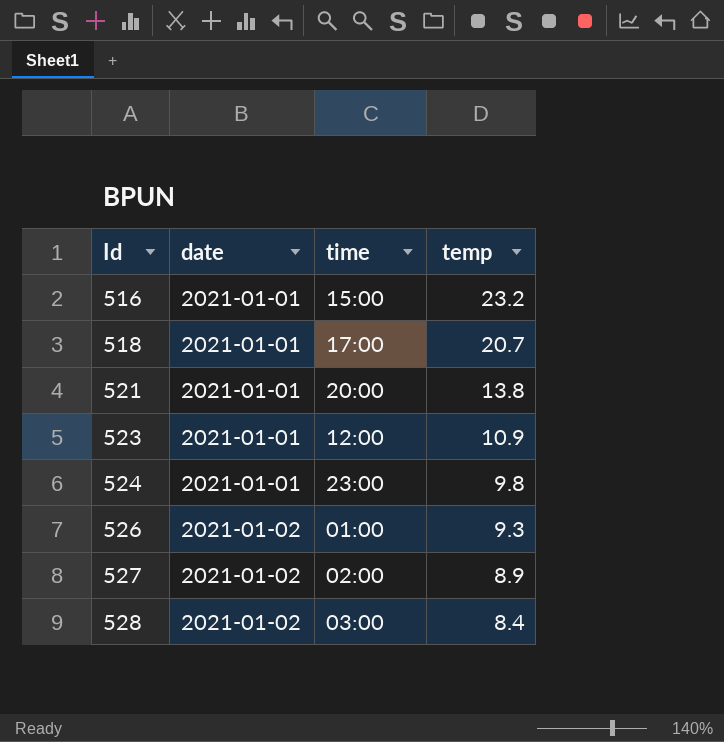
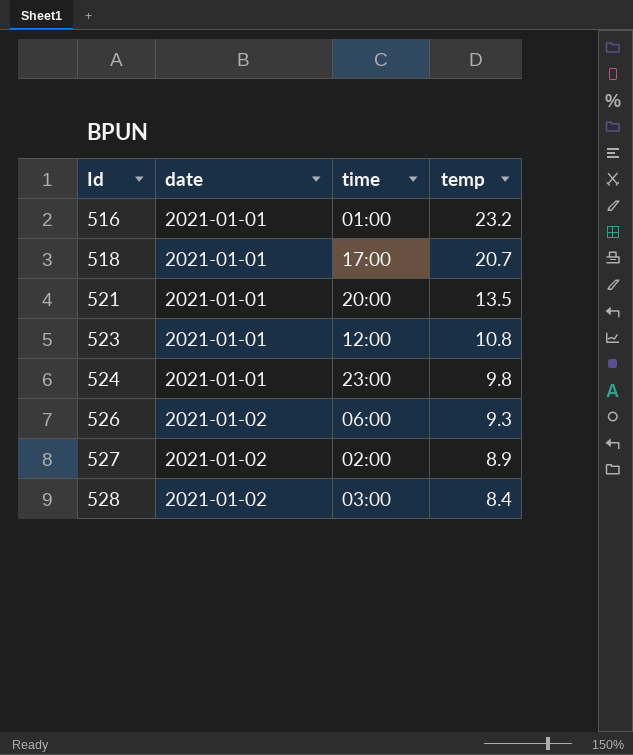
516 | time: 15:00 -> 01:00
521 | temp: 13.8 -> 13.5
523 | temp: 10.9 -> 10.8
526 | time: 01:00 -> 06:00

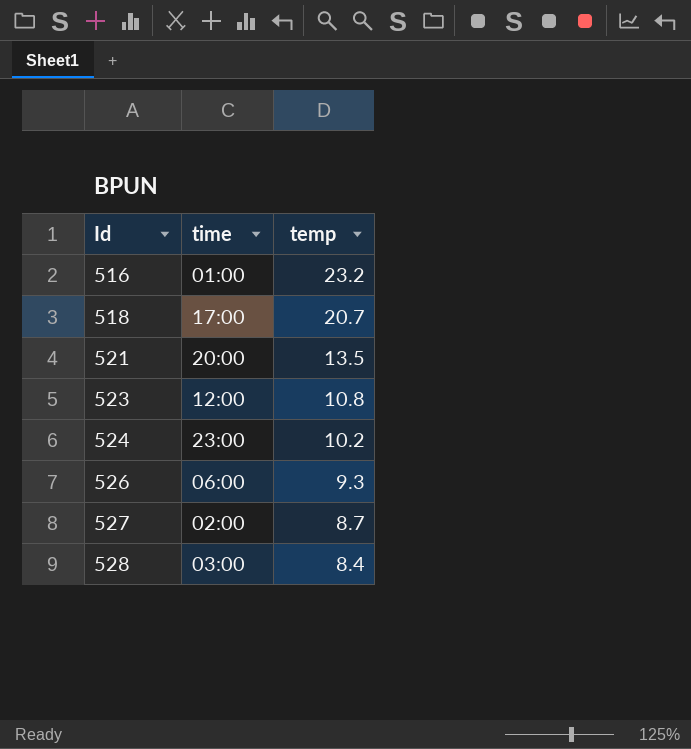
column date | position: 2 -> none
524 | temp: 9.8 -> 10.2
527 | temp: 8.9 -> 8.7

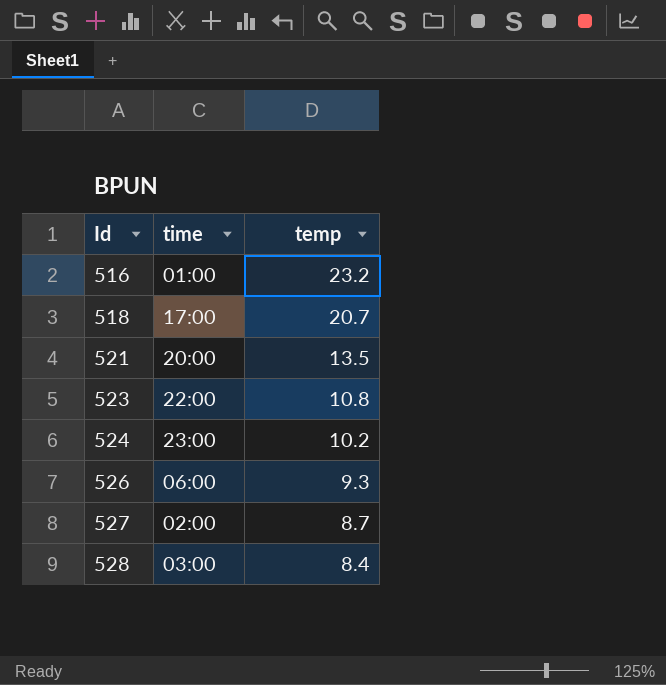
523 | time: 12:00 -> 22:00

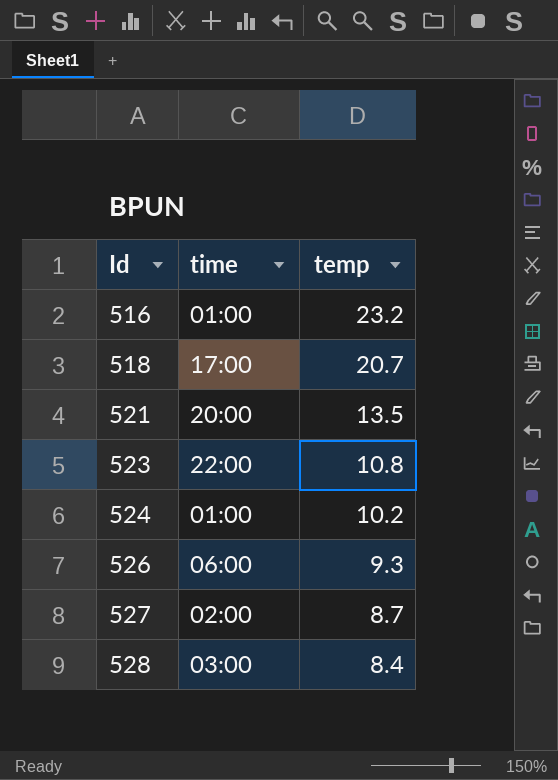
524 | time: 23:00 -> 01:00

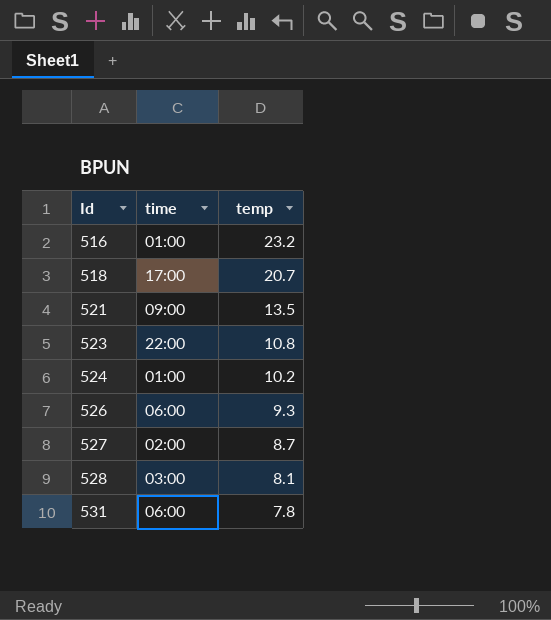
521 | time: 20:00 -> 09:00
528 | temp: 8.4 -> 8.1
row 531: none -> 06:00 | 7.8

